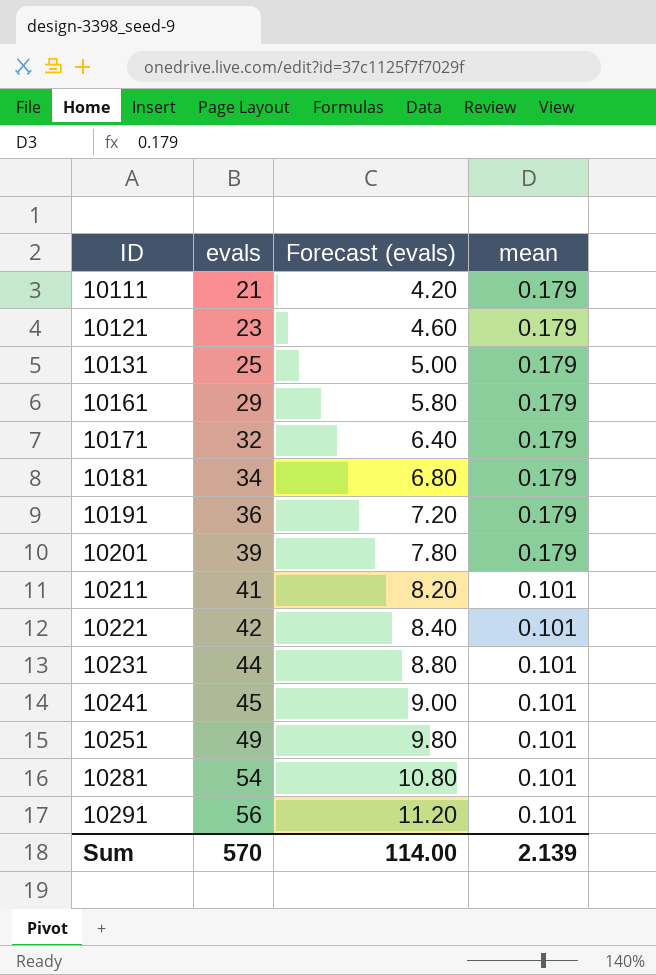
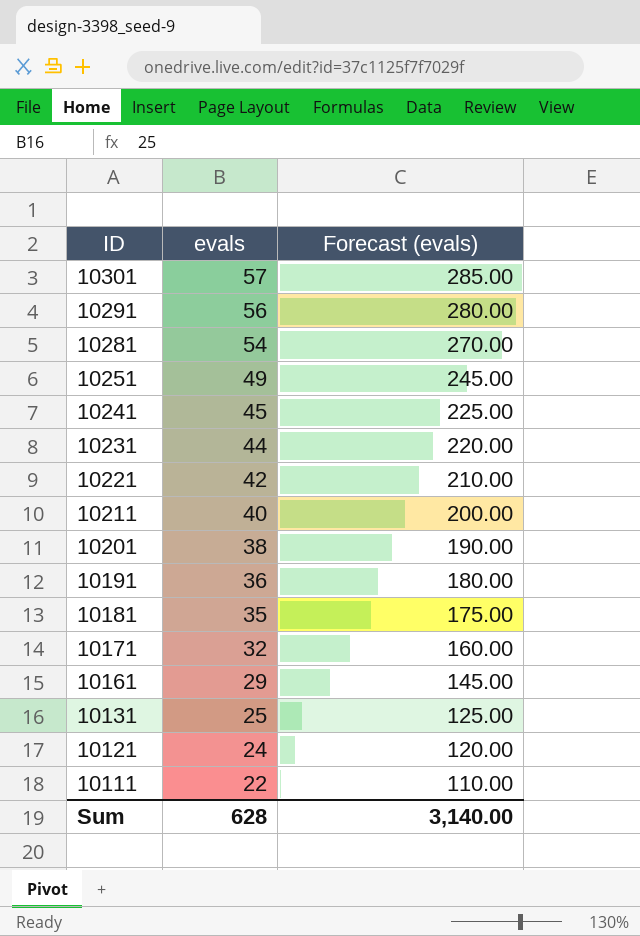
row order: ID ascending -> ID descending
column mean | position: 4 -> none
column Forecast (evals) | formula: [evals] * 0.2 -> [evals] * 5
row 10301: none -> 57 | 285.00
10211 | evals: 41 -> 40
10201 | evals: 39 -> 38
10181 | evals: 34 -> 35
10121 | evals: 23 -> 24
10111 | evals: 21 -> 22
Sum | evals: 570 -> 628
Sum | Forecast (evals): 114.00 -> 3,140.00

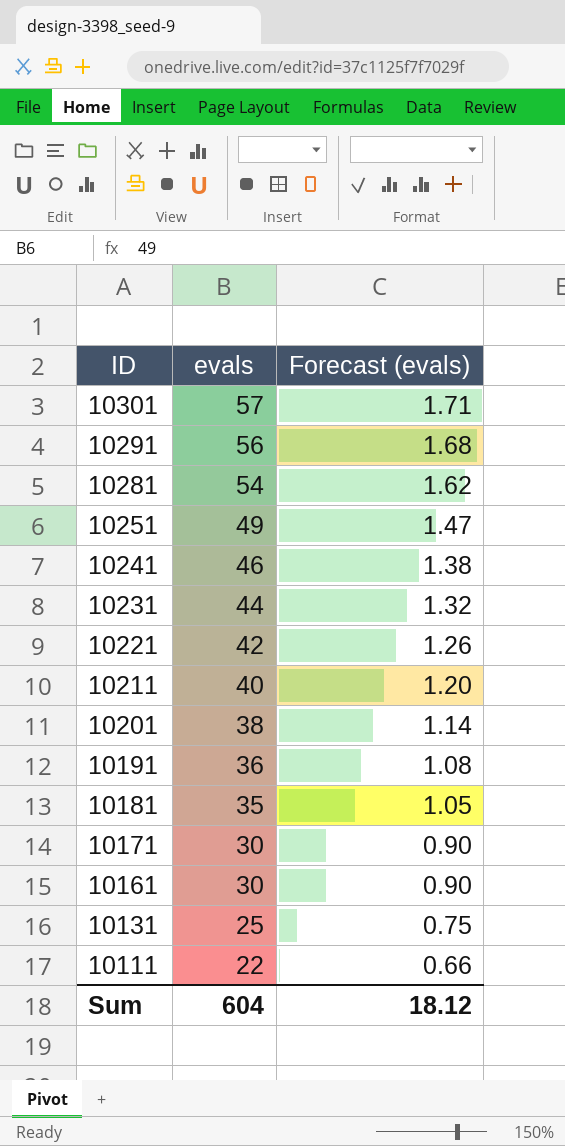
column Forecast (evals) | formula: [evals] * 5 -> [evals] * 0.03
row 10121: 24 | 120.00 -> none
10241 | evals: 45 -> 46
10171 | evals: 32 -> 30
10161 | evals: 29 -> 30
Sum | evals: 628 -> 604
Sum | Forecast (evals): 3,140.00 -> 18.12

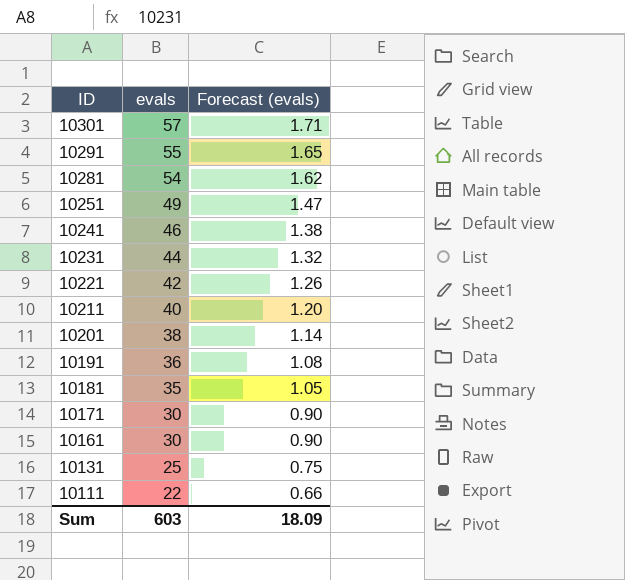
10291 | evals: 56 -> 55
10291 | Forecast (evals): 1.68 -> 1.65
Sum | evals: 604 -> 603
Sum | Forecast (evals): 18.12 -> 18.09

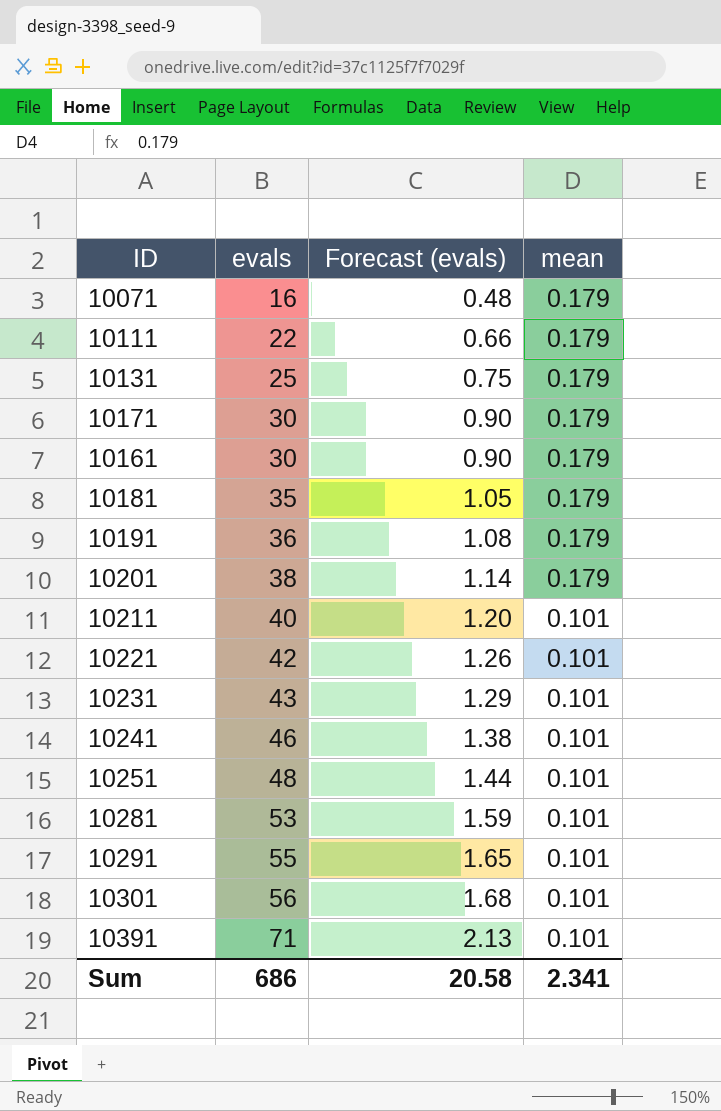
row order: ID descending -> evals ascending
column mean | position: none -> 4
row 10071: none -> 16 | 0.48 | 0.179
10231 | evals: 44 -> 43
10231 | Forecast (evals): 1.32 -> 1.29
10251 | evals: 49 -> 48
10251 | Forecast (evals): 1.47 -> 1.44
10281 | evals: 54 -> 53
10281 | Forecast (evals): 1.62 -> 1.59
10301 | evals: 57 -> 56
10301 | Forecast (evals): 1.71 -> 1.68
row 10391: none -> 71 | 2.13 | 0.101
Sum | evals: 603 -> 686
Sum | Forecast (evals): 18.09 -> 20.58

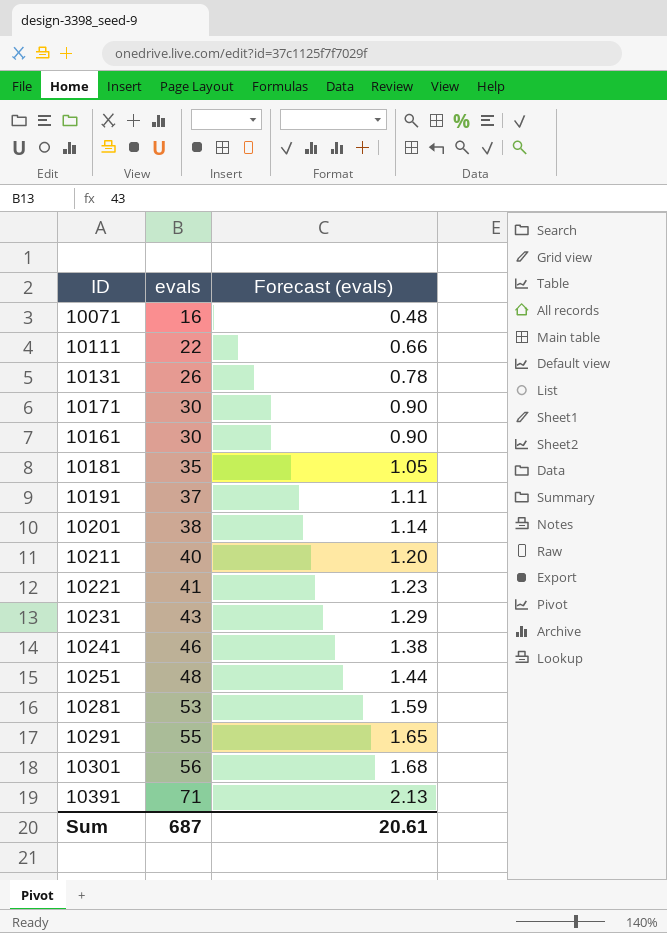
column mean | position: 4 -> none
10131 | evals: 25 -> 26
10131 | Forecast (evals): 0.75 -> 0.78
10191 | evals: 36 -> 37
10191 | Forecast (evals): 1.08 -> 1.11
10221 | evals: 42 -> 41
10221 | Forecast (evals): 1.26 -> 1.23
Sum | evals: 686 -> 687
Sum | Forecast (evals): 20.58 -> 20.61

